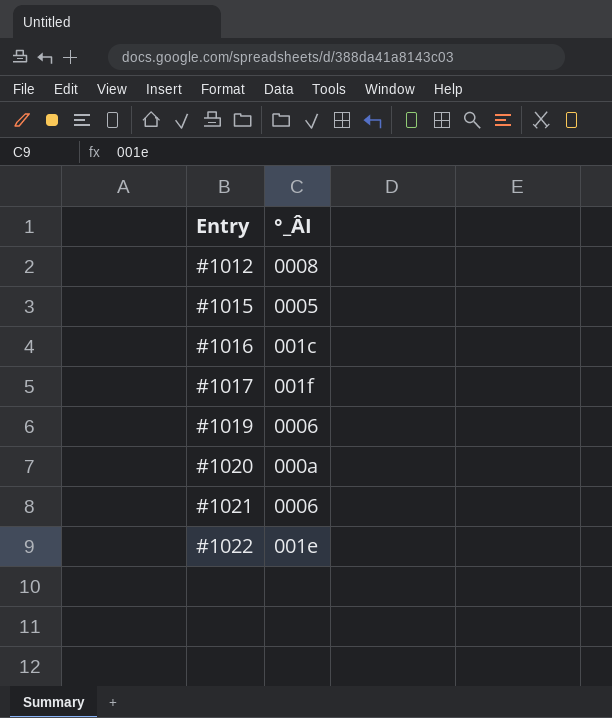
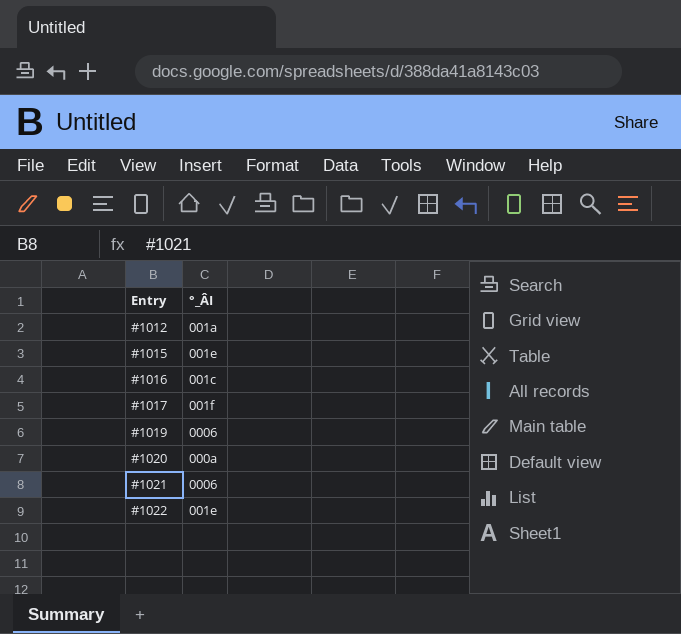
#1012 | °_ÂI: 0008 -> 001a
#1015 | °_ÂI: 0005 -> 001e

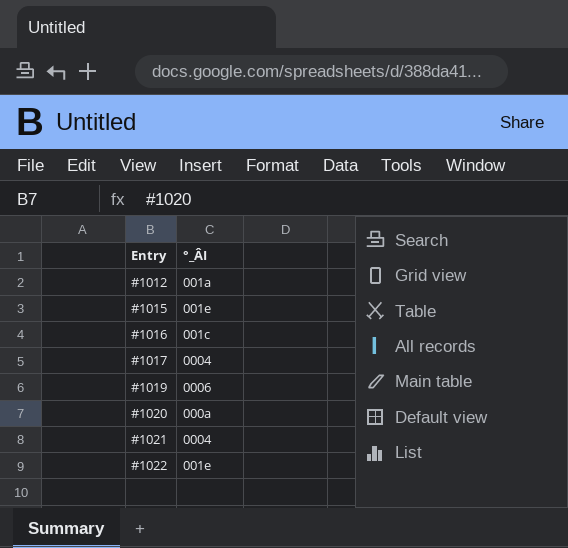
#1017 | °_ÂI: 001f -> 0004
#1021 | °_ÂI: 0006 -> 0004

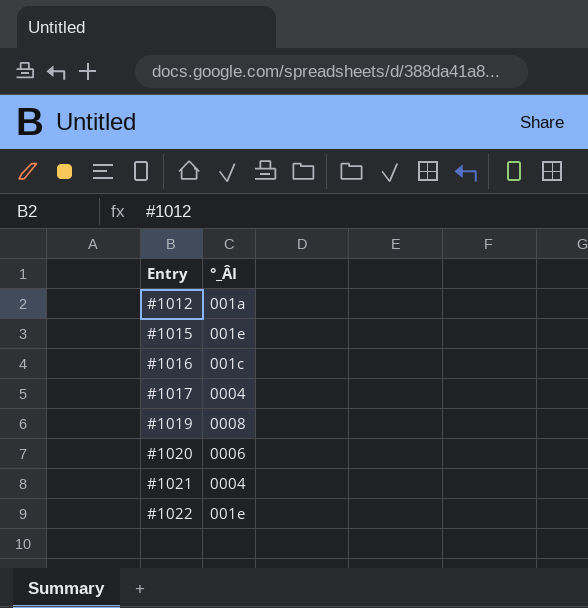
#1019 | °_ÂI: 0006 -> 0008
#1020 | °_ÂI: 000a -> 0006

